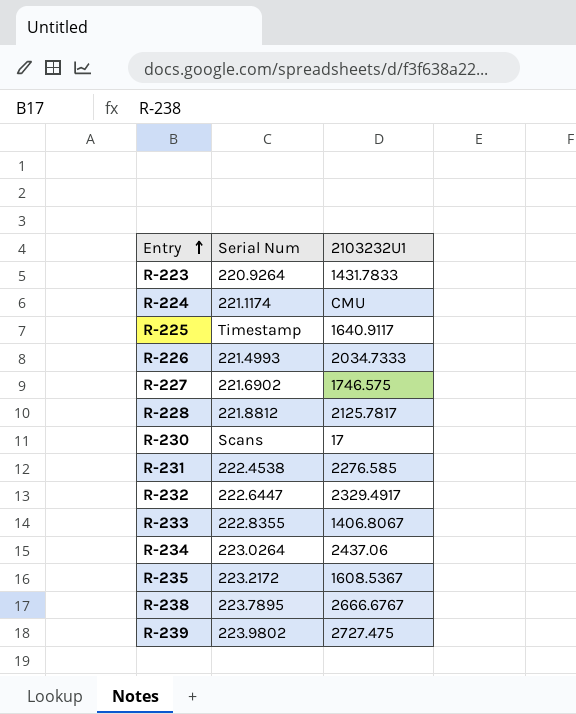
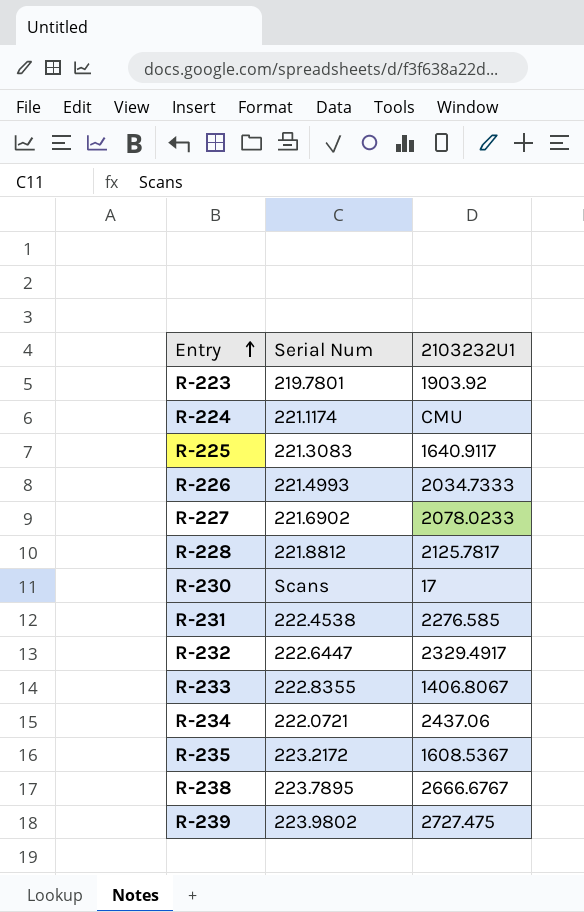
R-223 | Serial Num: 220.9264 -> 219.7801
R-223 | 2103232U1: 1431.7833 -> 1903.92
R-225 | Serial Num: Timestamp -> 221.3083
R-227 | 2103232U1: 1746.575 -> 2078.0233
R-234 | Serial Num: 223.0264 -> 222.0721

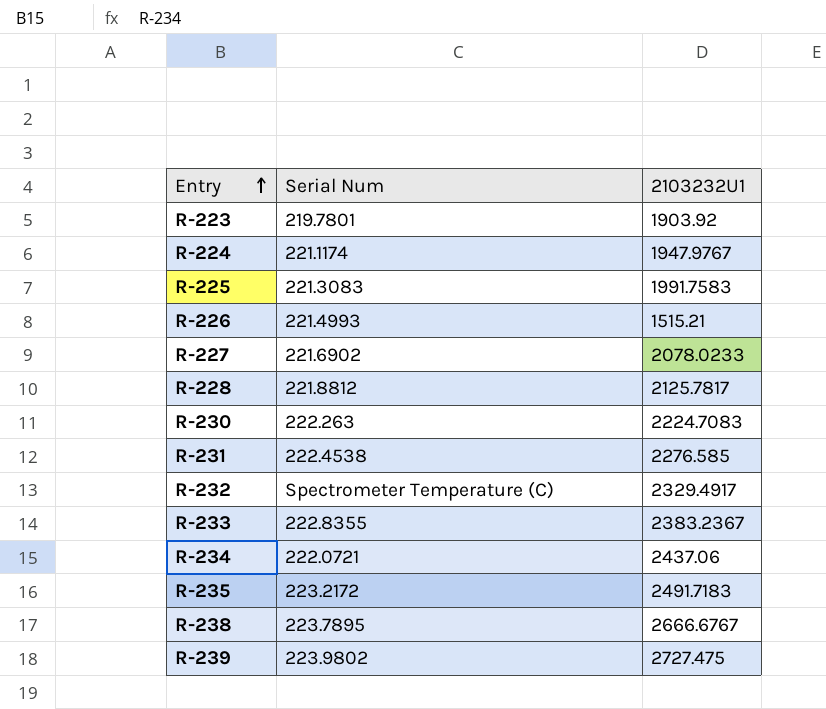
R-224 | 2103232U1: CMU -> 1947.9767
R-225 | 2103232U1: 1640.9117 -> 1991.7583
R-226 | 2103232U1: 2034.7333 -> 1515.21
R-230 | Serial Num: Scans -> 222.263
R-230 | 2103232U1: 17 -> 2224.7083
R-232 | Serial Num: 222.6447 -> Spectrometer Temperature (C)
R-233 | 2103232U1: 1406.8067 -> 2383.2367
R-235 | 2103232U1: 1608.5367 -> 2491.7183

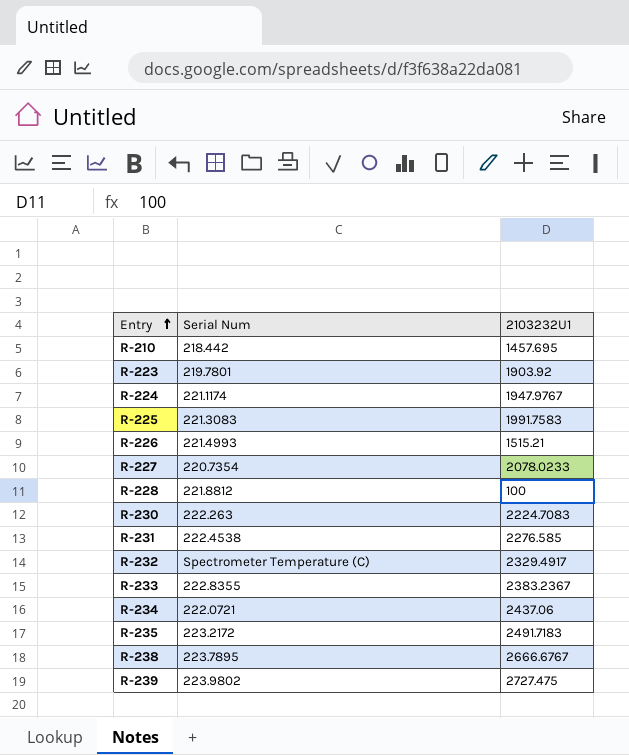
row R-210: none -> 218.442 | 1457.695
R-227 | Serial Num: 221.6902 -> 220.7354
R-228 | 2103232U1: 2125.7817 -> 100

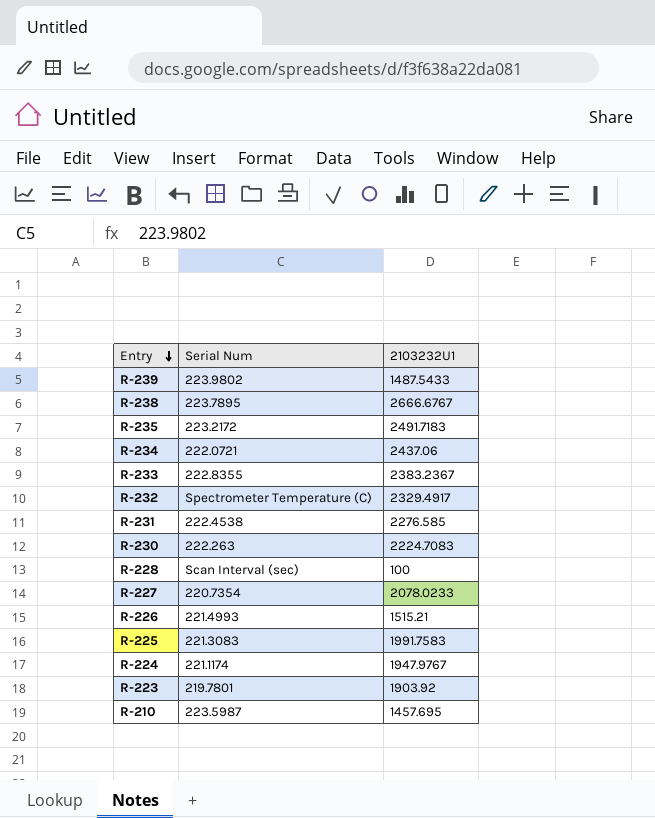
row order: Entry ascending -> Entry descending
R-239 | 2103232U1: 2727.475 -> 1487.5433
R-228 | Serial Num: 221.8812 -> Scan Interval (sec)
R-210 | Serial Num: 218.442 -> 223.5987

